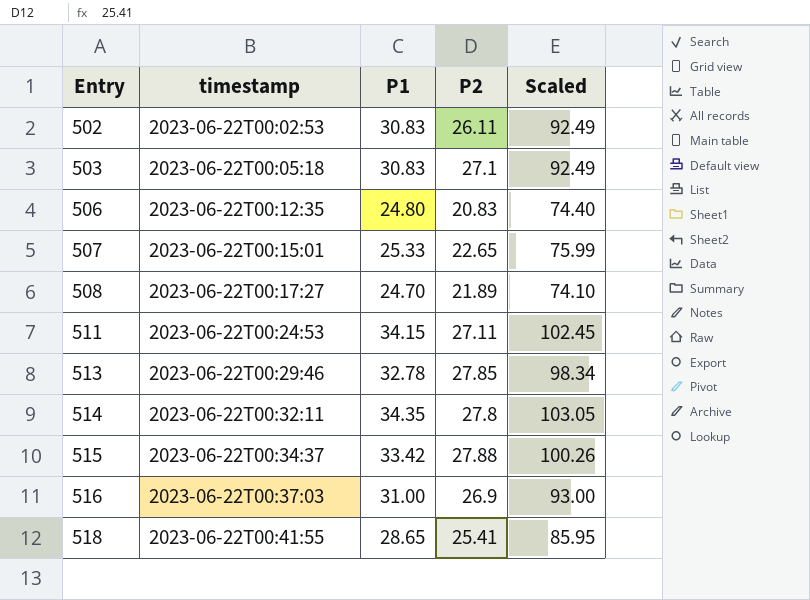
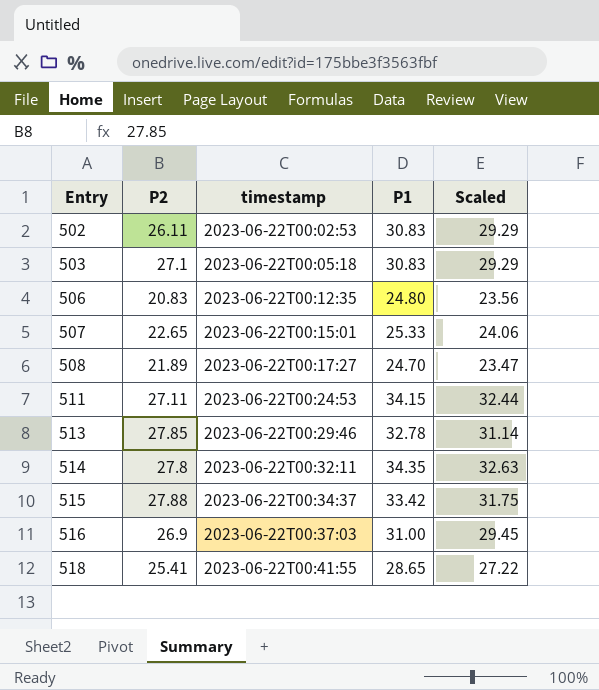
column P2 | position: 4 -> 2
column Scaled | formula: [P1] * 3 -> [P1] * 0.95

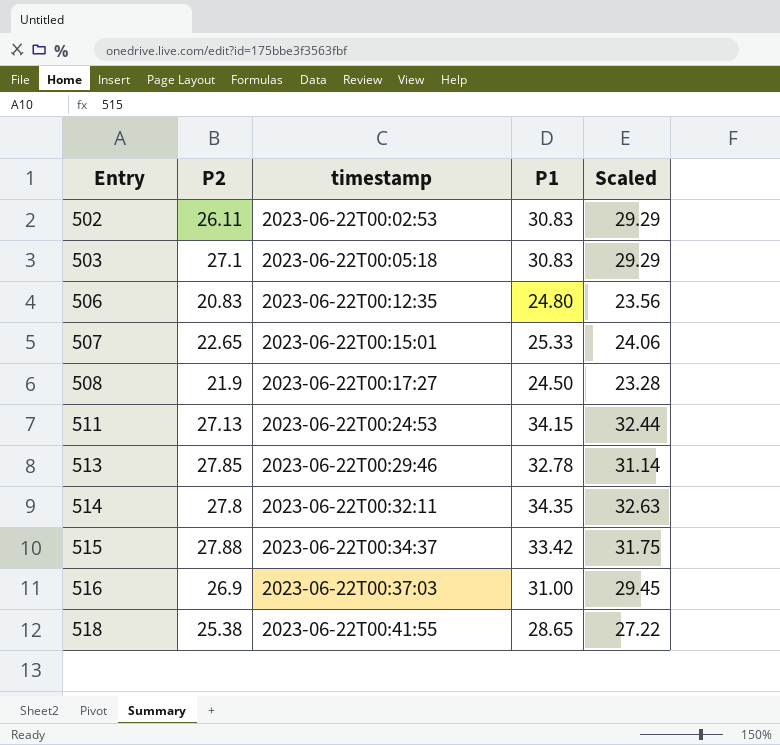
508 | P2: 21.89 -> 21.9
508 | P1: 24.70 -> 24.50
508 | Scaled: 23.47 -> 23.28
511 | P2: 27.11 -> 27.13
518 | P2: 25.41 -> 25.38

